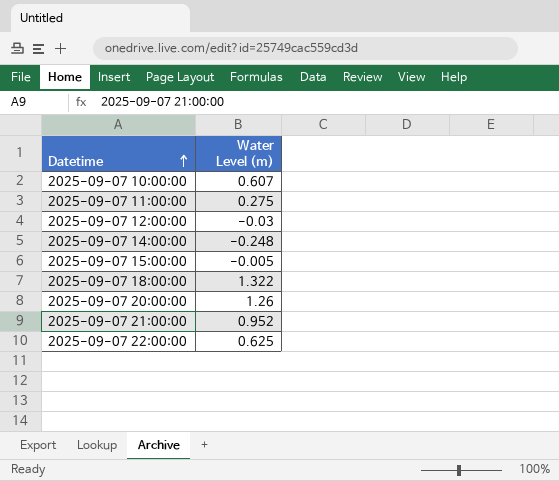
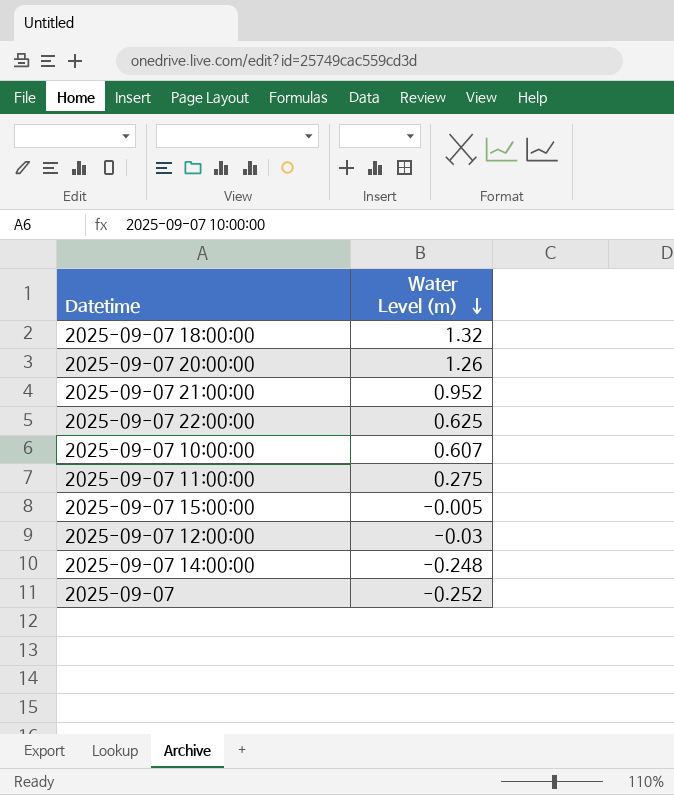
row order: Datetime ascending -> Water Level (m) descending
2025-09-07 18:00:00 | Water Level (m): 1.322 -> 1.32
row 2025-09-07: none -> -0.252

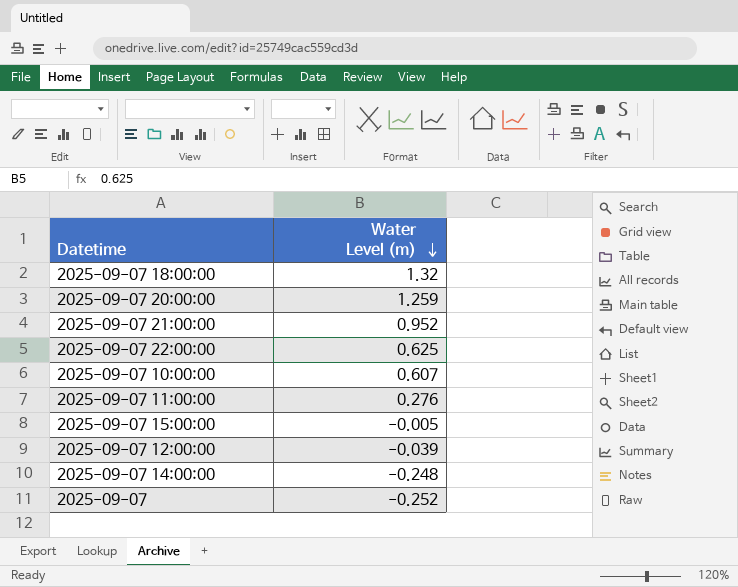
2025-09-07 20:00:00 | Water Level (m): 1.26 -> 1.259
2025-09-07 11:00:00 | Water Level (m): 0.275 -> 0.276
2025-09-07 12:00:00 | Water Level (m): -0.03 -> -0.039

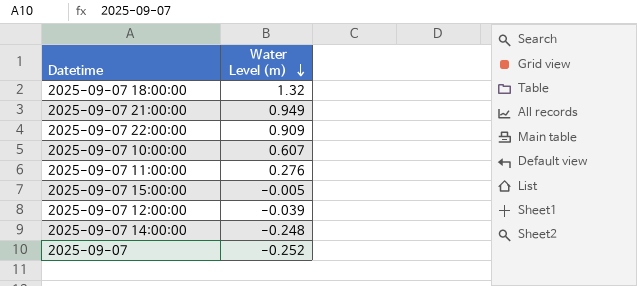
row 2025-09-07 20:00:00: 1.259 -> none
2025-09-07 21:00:00 | Water Level (m): 0.952 -> 0.949
2025-09-07 22:00:00 | Water Level (m): 0.625 -> 0.909

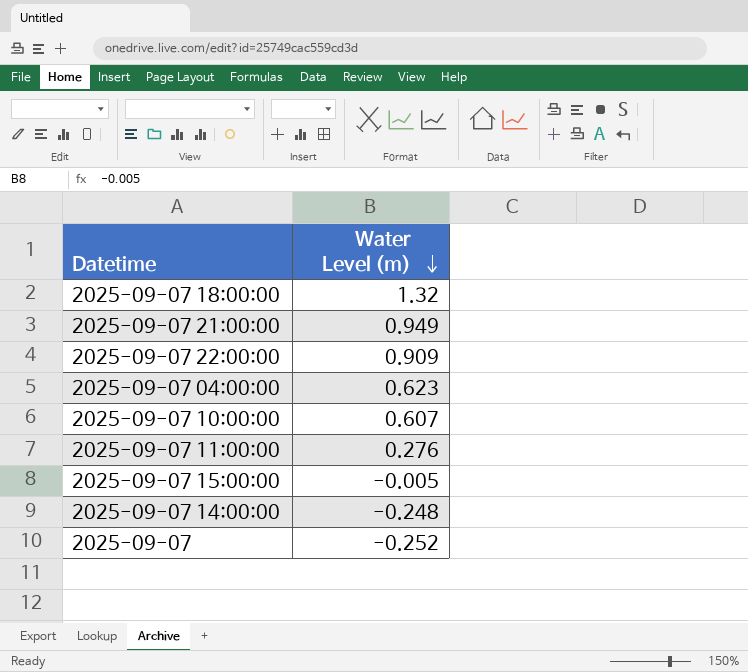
row 2025-09-07 12:00:00: -0.039 -> none
row 2025-09-07 04:00:00: none -> 0.623

